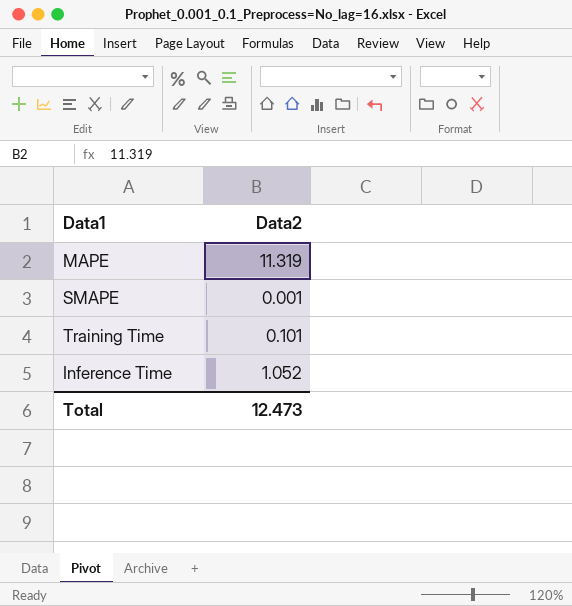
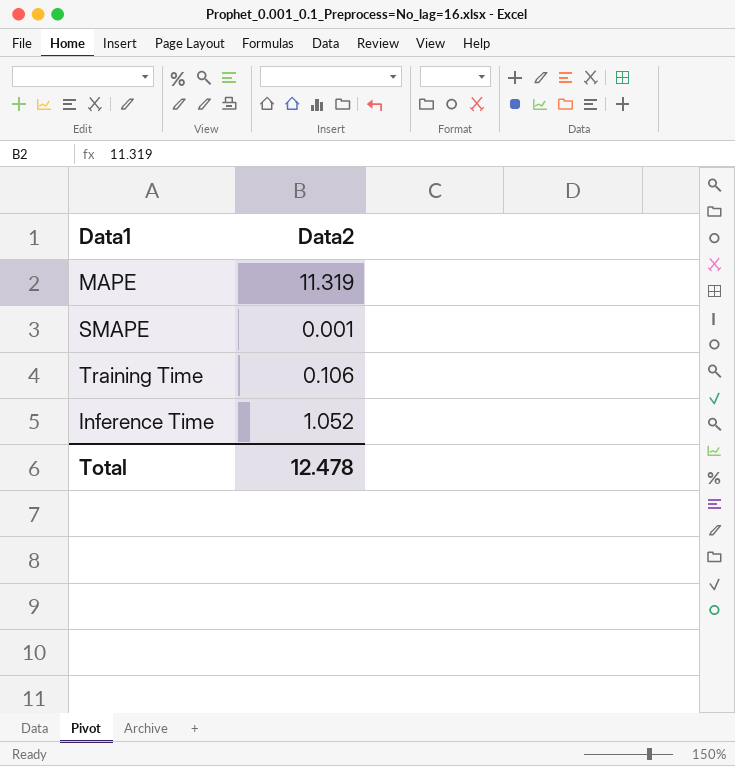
Training Time | Data2: 0.101 -> 0.106
Total | Data2: 12.473 -> 12.478

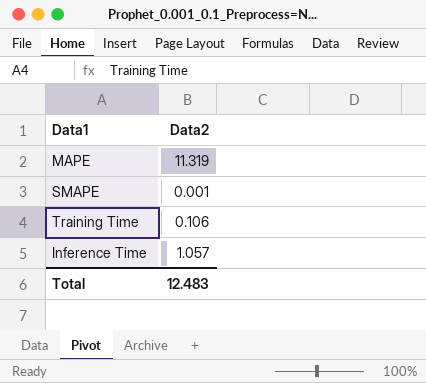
Inference Time | Data2: 1.052 -> 1.057
Total | Data2: 12.478 -> 12.483

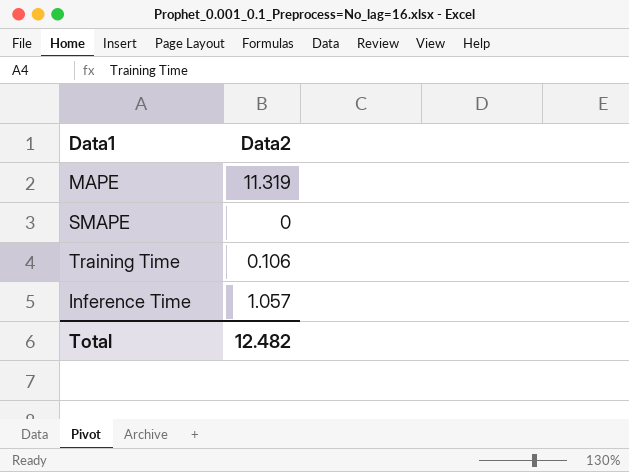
SMAPE | Data2: 0.001 -> 0
Total | Data2: 12.483 -> 12.482

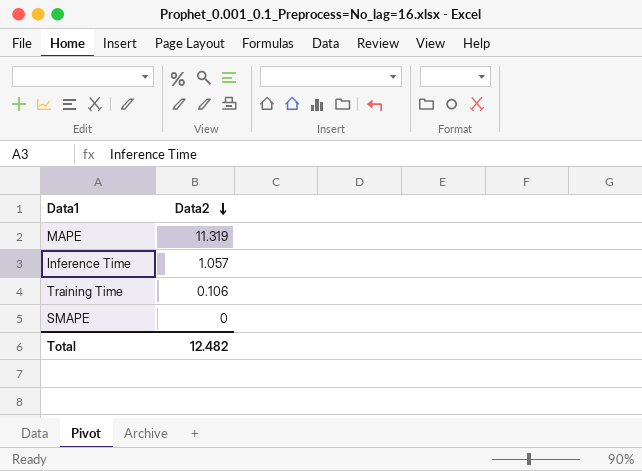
row order: none -> Data2 descending

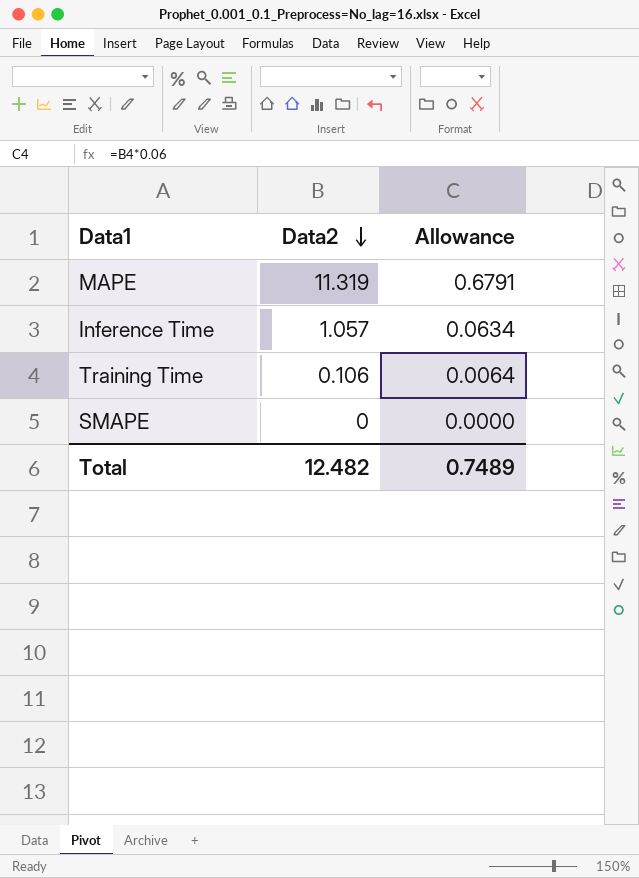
column Allowance | formula: none -> [Data2] * 0.06

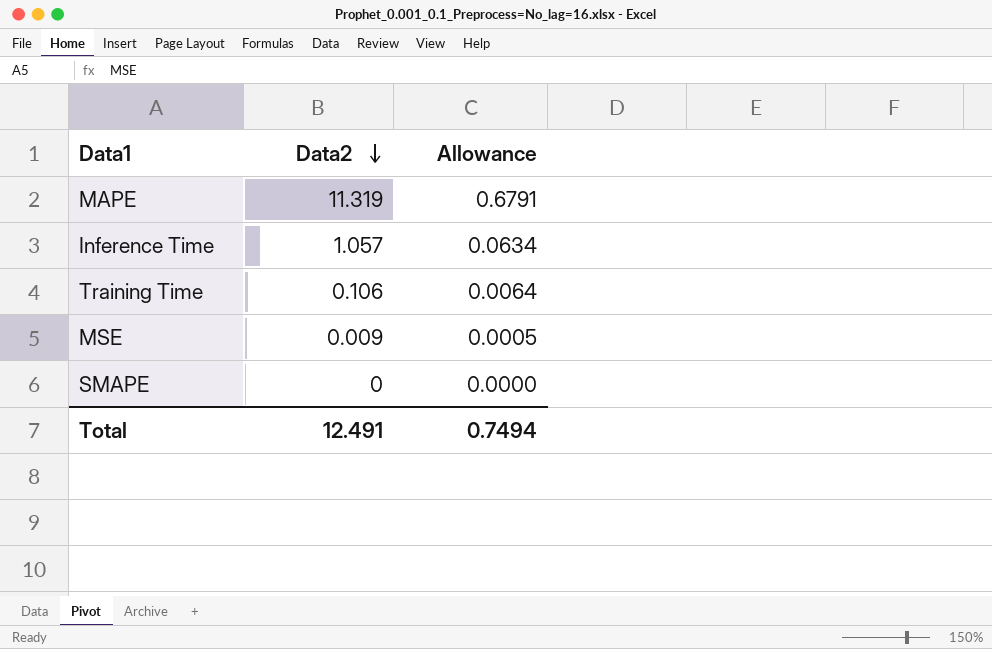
row MSE: none -> 0.009 | 0.0005
Total | Data2: 12.482 -> 12.491
Total | Allowance: 0.7489 -> 0.7494

